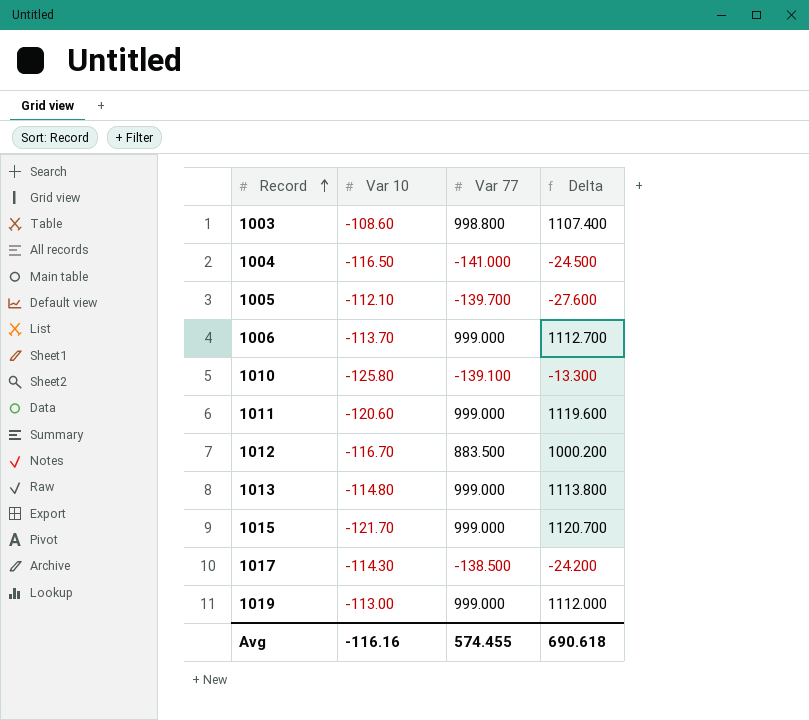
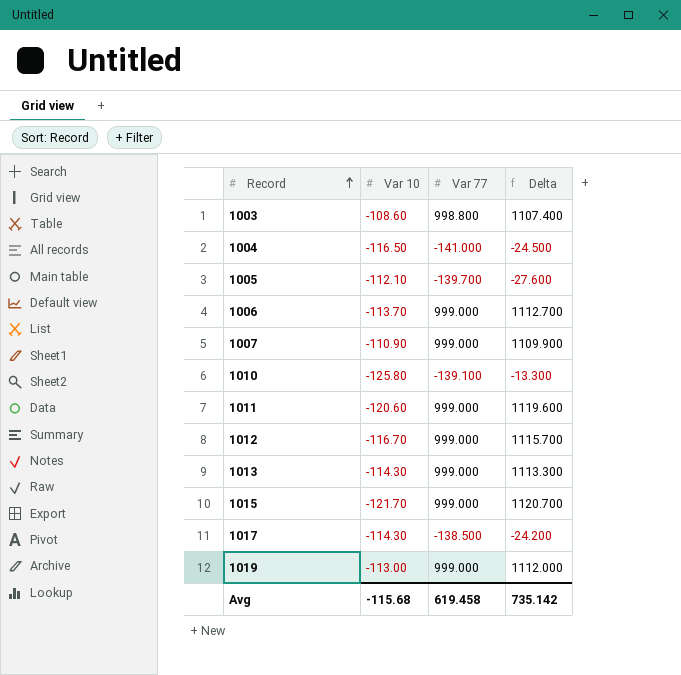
row 1007: none -> -110.90 | 999.000 | 1109.900
1012 | Var 77: 883.500 -> 999.000
1012 | Delta: 1000.200 -> 1115.700
1013 | Var 10: -114.80 -> -114.30
1013 | Delta: 1113.800 -> 1113.300
Avg | Var 10: -116.16 -> -115.68
Avg | Var 77: 574.455 -> 619.458
Avg | Delta: 690.618 -> 735.142

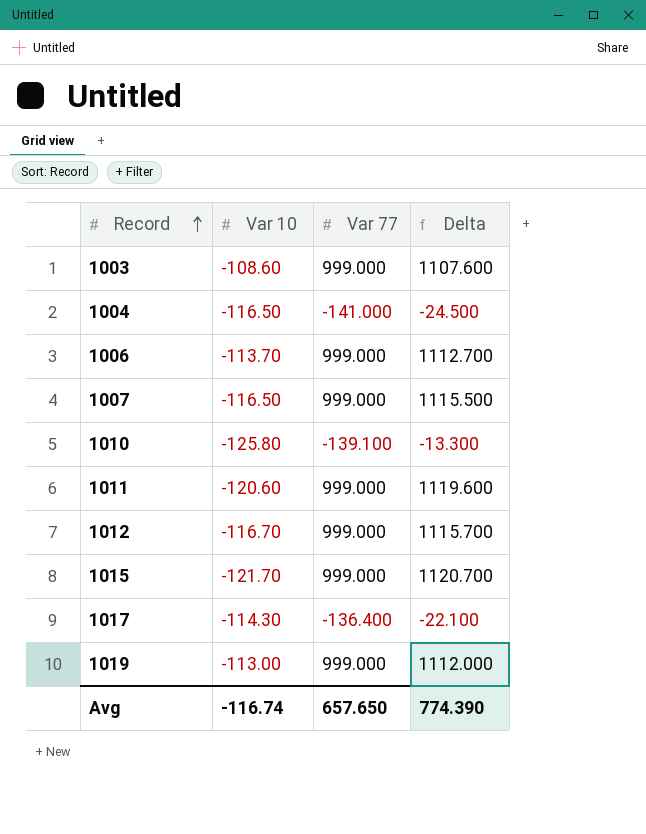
row 1005: -112.10 | -139.700 | -27.600 -> none
row 1013: -114.30 | 999.000 | 1113.300 -> none
1003 | Var 77: 998.800 -> 999.000
1003 | Delta: 1107.400 -> 1107.600
1007 | Var 10: -110.90 -> -116.50
1007 | Delta: 1109.900 -> 1115.500
1017 | Var 77: -138.500 -> -136.400
1017 | Delta: -24.200 -> -22.100
Avg | Var 10: -115.68 -> -116.74
Avg | Var 77: 619.458 -> 657.650
Avg | Delta: 735.142 -> 774.390

